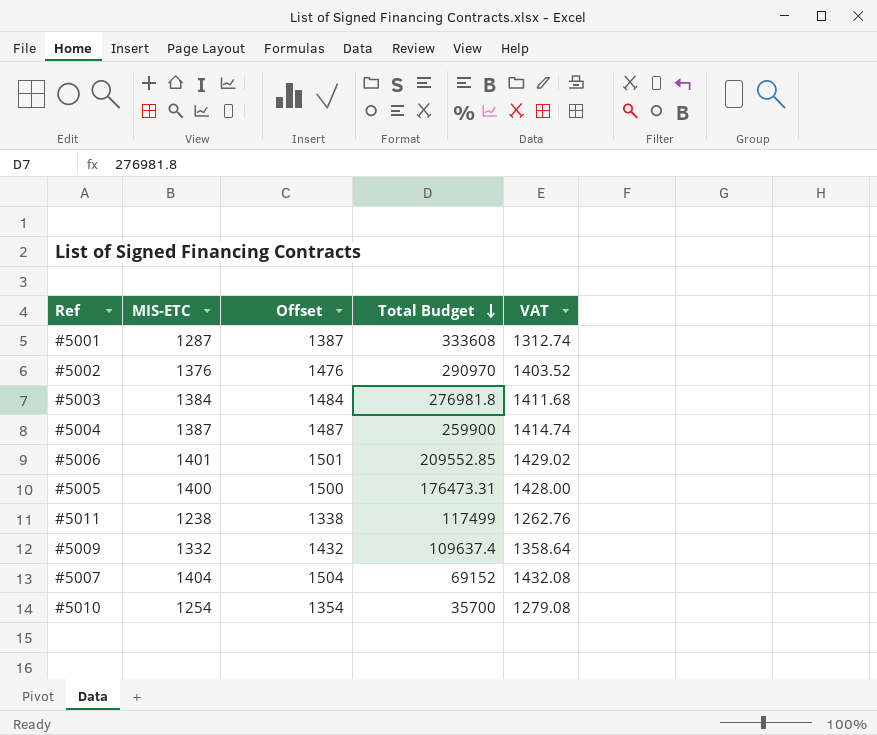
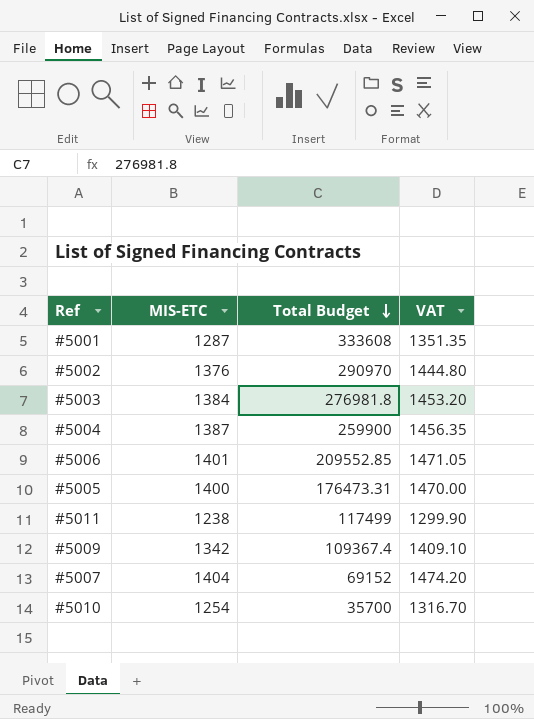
column Offset | formula: [MIS-ETC] + 100 -> none
column VAT | formula: [MIS-ETC] * 1.02 -> [MIS-ETC] * 1.05
#5009 | MIS-ETC: 1332 -> 1342
#5009 | Total Budget: 109637.4 -> 109367.4

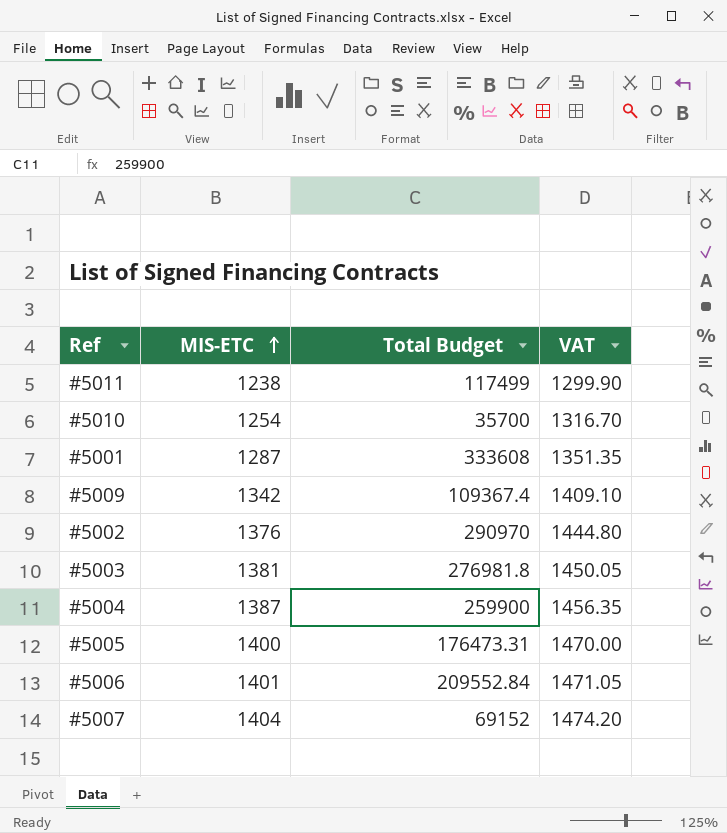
row order: Total Budget descending -> MIS-ETC ascending
#5003 | MIS-ETC: 1384 -> 1381
#5003 | VAT: 1453.20 -> 1450.05
#5006 | Total Budget: 209552.85 -> 209552.84

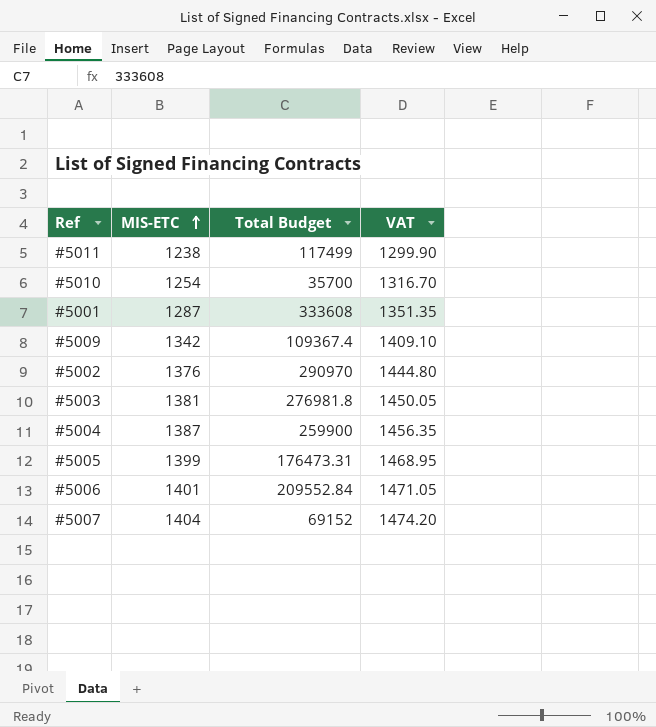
#5005 | MIS-ETC: 1400 -> 1399
#5005 | VAT: 1470.00 -> 1468.95

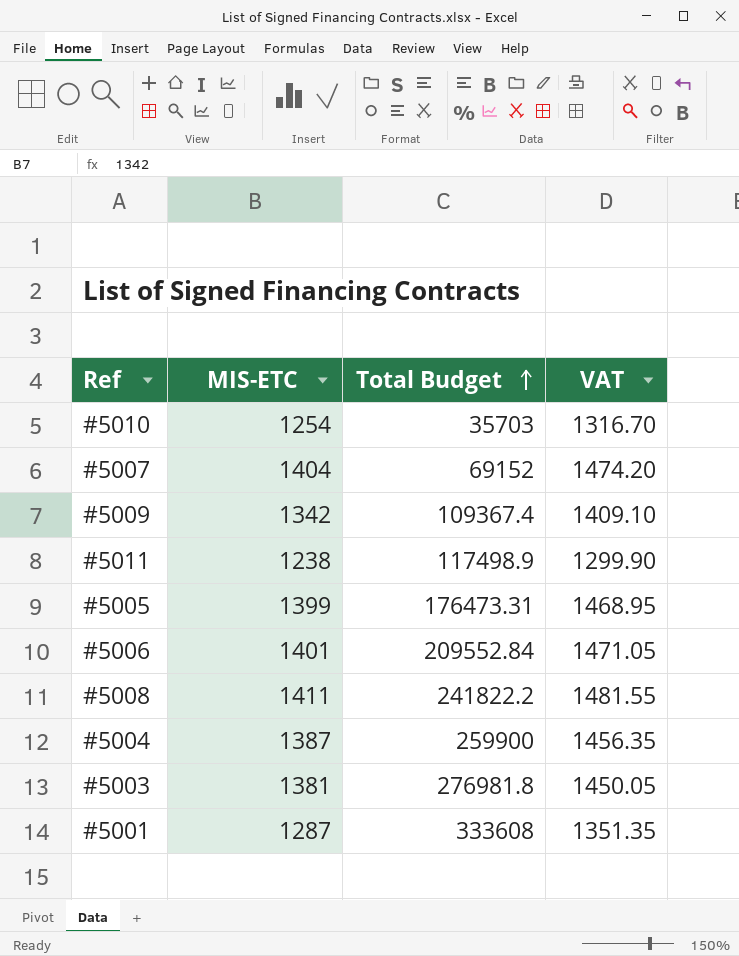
row order: MIS-ETC ascending -> Total Budget ascending
row #5002: 1376 | 290970 | 1444.80 -> none
#5010 | Total Budget: 35700 -> 35703
#5011 | Total Budget: 117499 -> 117498.9
row #5008: none -> 1411 | 241822.2 | 1481.55

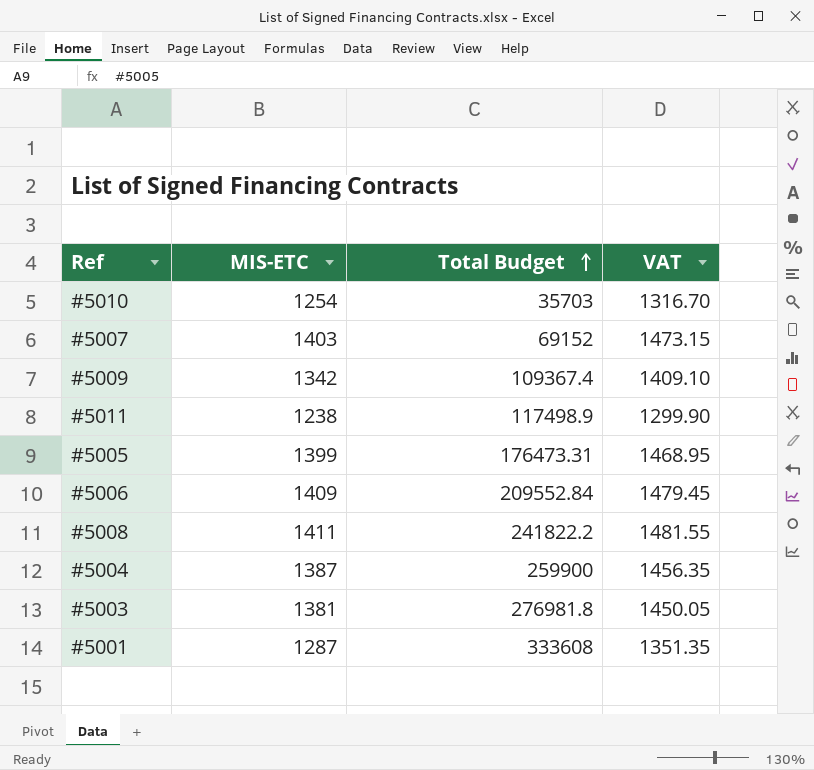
#5007 | MIS-ETC: 1404 -> 1403
#5007 | VAT: 1474.20 -> 1473.15
#5006 | MIS-ETC: 1401 -> 1409
#5006 | VAT: 1471.05 -> 1479.45

